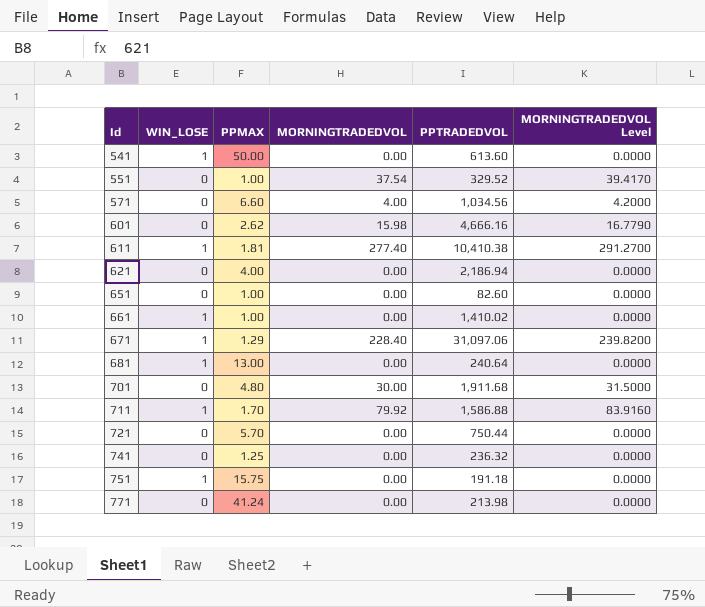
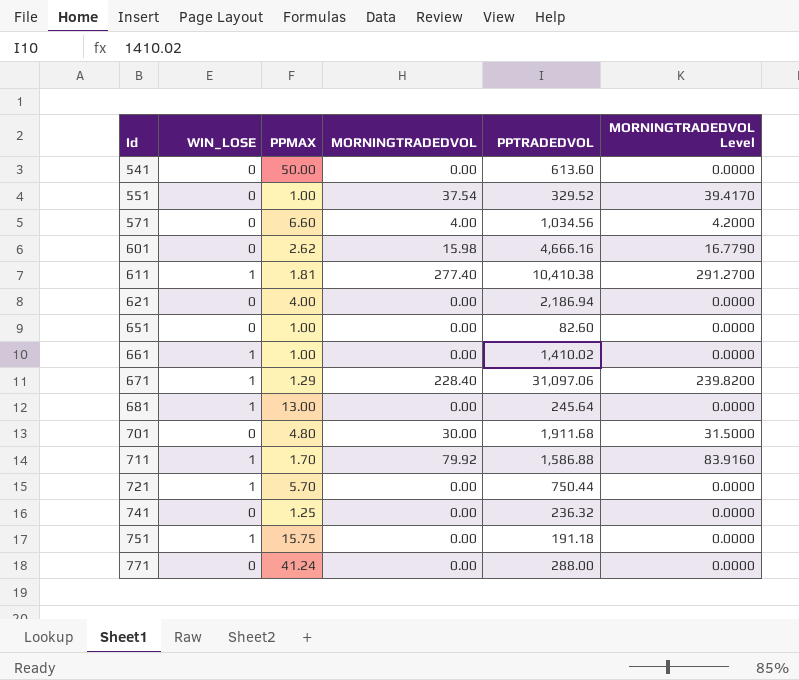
541 | WIN_LOSE: 1 -> 0
681 | PPTRADEDVOL: 240.64 -> 245.64
721 | WIN_LOSE: 0 -> 1
771 | PPTRADEDVOL: 213.98 -> 288.00

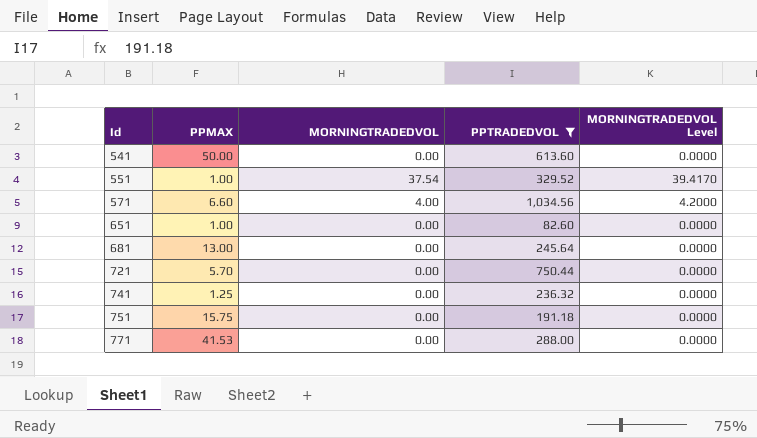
filter: none -> PPTRADEDVOL <= 1,034.56
column WIN_LOSE | position: 2 -> none
771 | PPMAX: 41.24 -> 41.53

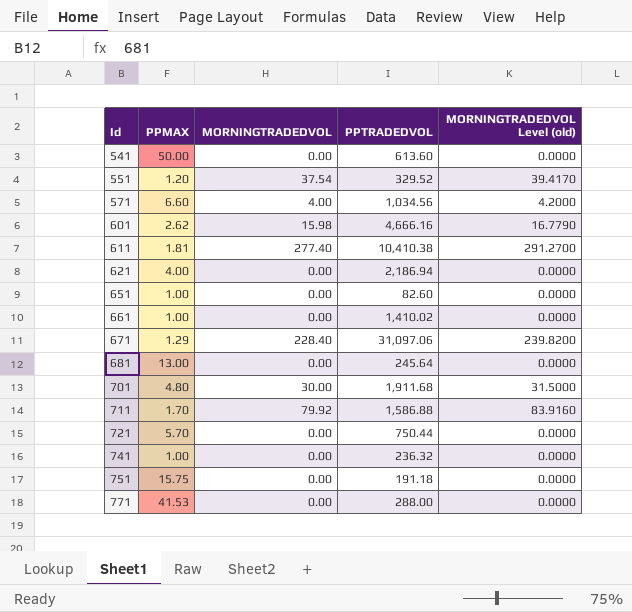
filter: PPTRADEDVOL <= 1,034.56 -> none
column name: MORNINGTRADEDVOL Level -> MORNINGTRADEDVOL Level (old)
551 | PPMAX: 1.00 -> 1.20
741 | PPMAX: 1.25 -> 1.00

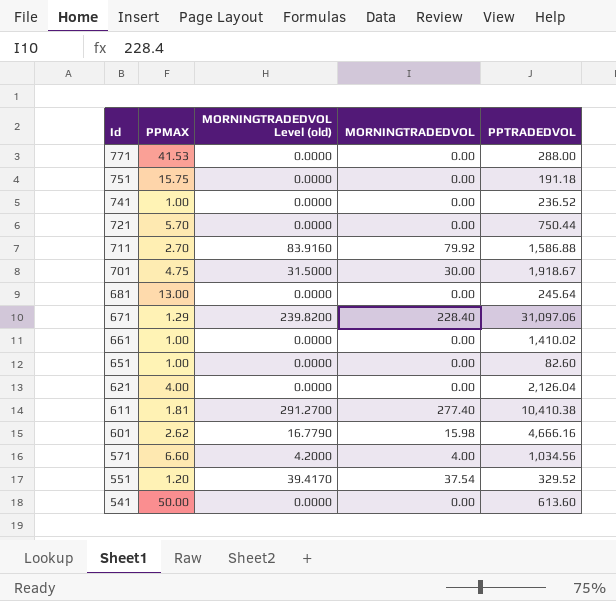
row order: Id ascending -> Id descending
column MORNINGTRADEDVOL Level (old) | position: 5 -> 3
741 | PPTRADEDVOL: 236.32 -> 236.52
711 | PPMAX: 1.70 -> 2.70
701 | PPMAX: 4.80 -> 4.75
701 | PPTRADEDVOL: 1,911.68 -> 1,918.67
621 | PPTRADEDVOL: 2,186.94 -> 2,126.04

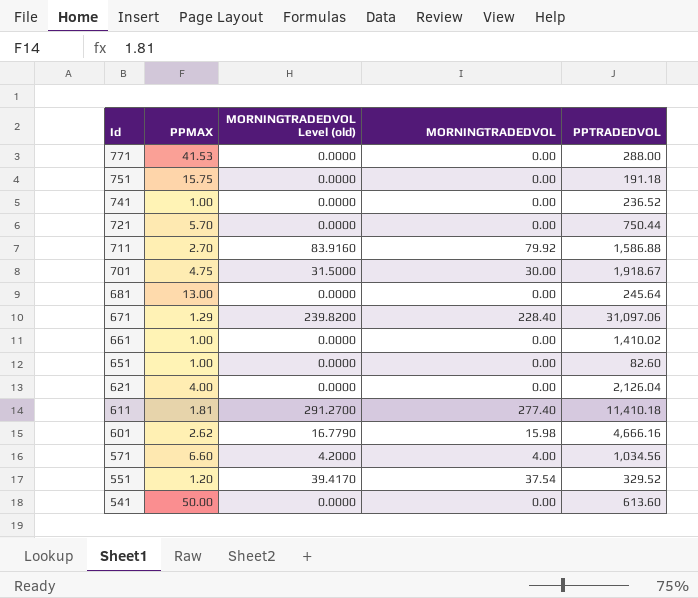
611 | PPTRADEDVOL: 10,410.38 -> 11,410.18

